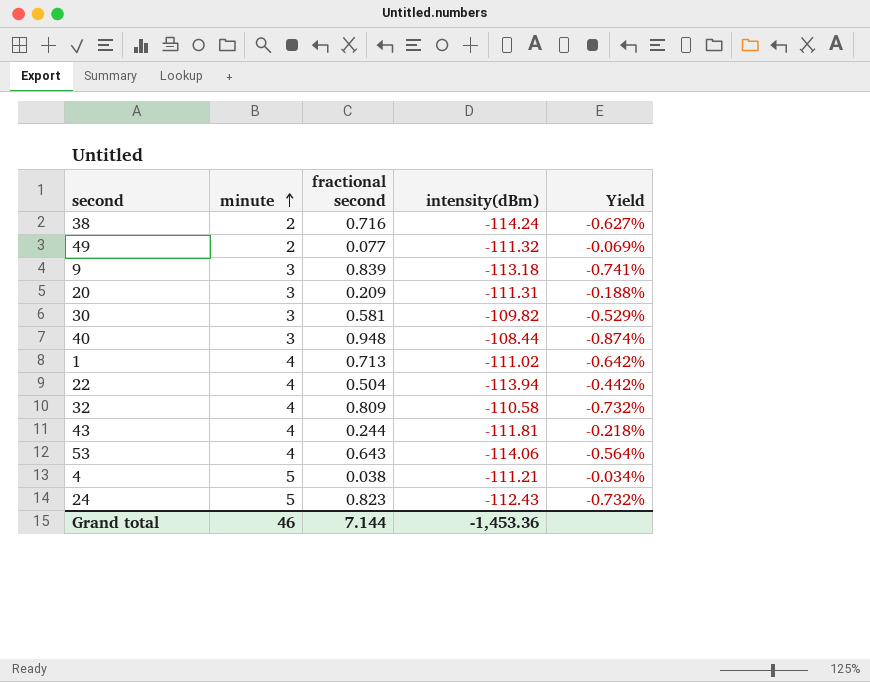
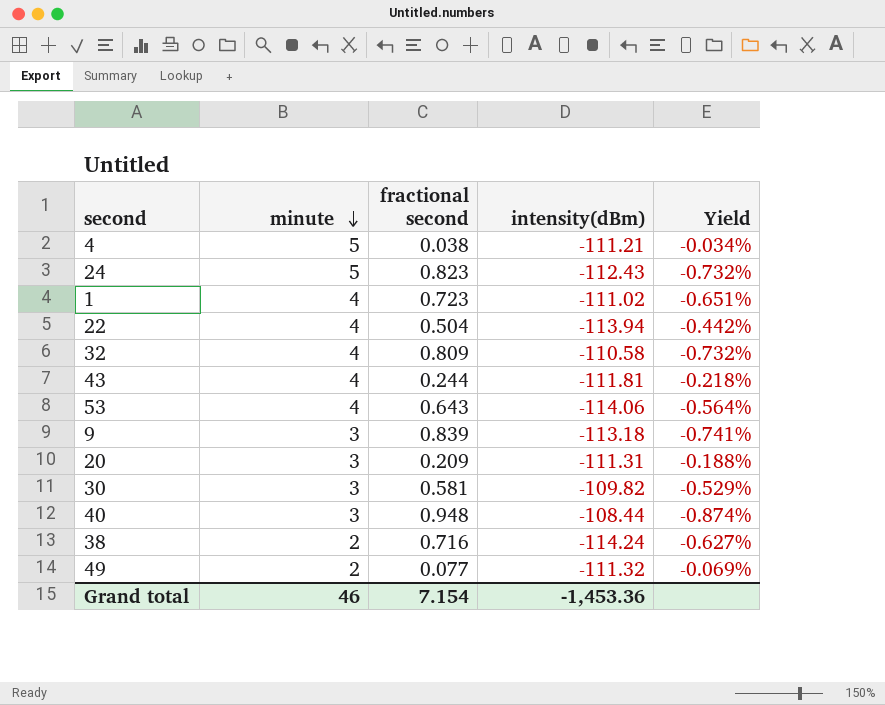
row order: minute ascending -> minute descending
1 | fractional second: 0.713 -> 0.723
1 | Yield: -0.642% -> -0.651%
Grand total | fractional second: 7.144 -> 7.154

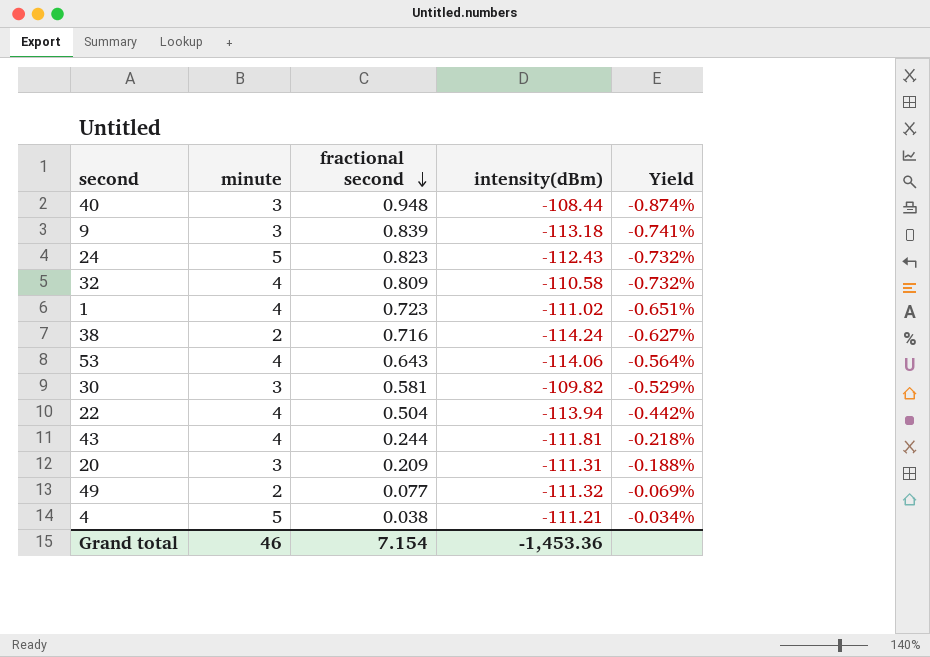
row order: minute descending -> fractional second descending

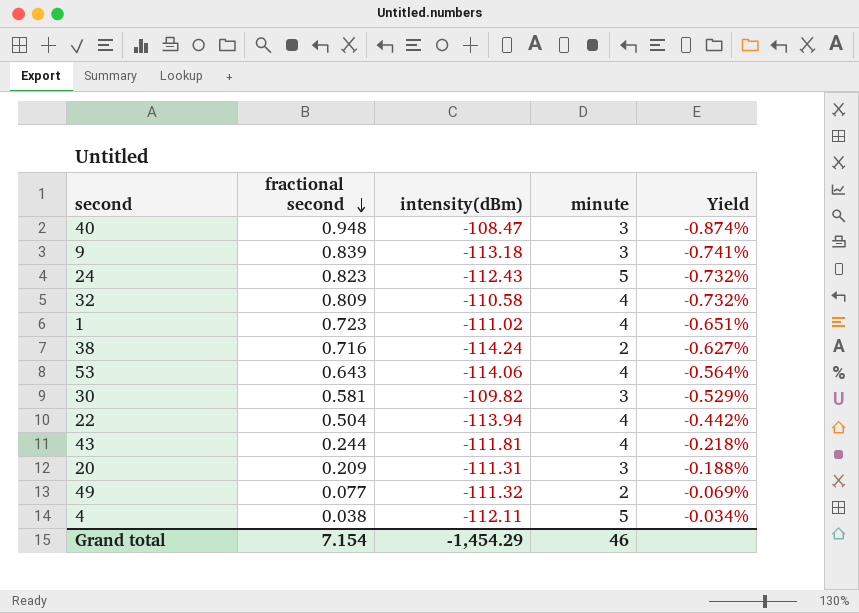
column minute | position: 2 -> 4
40 | intensity(dBm): -108.44 -> -108.47
4 | intensity(dBm): -111.21 -> -112.11
Grand total | intensity(dBm): -1,453.36 -> -1,454.29

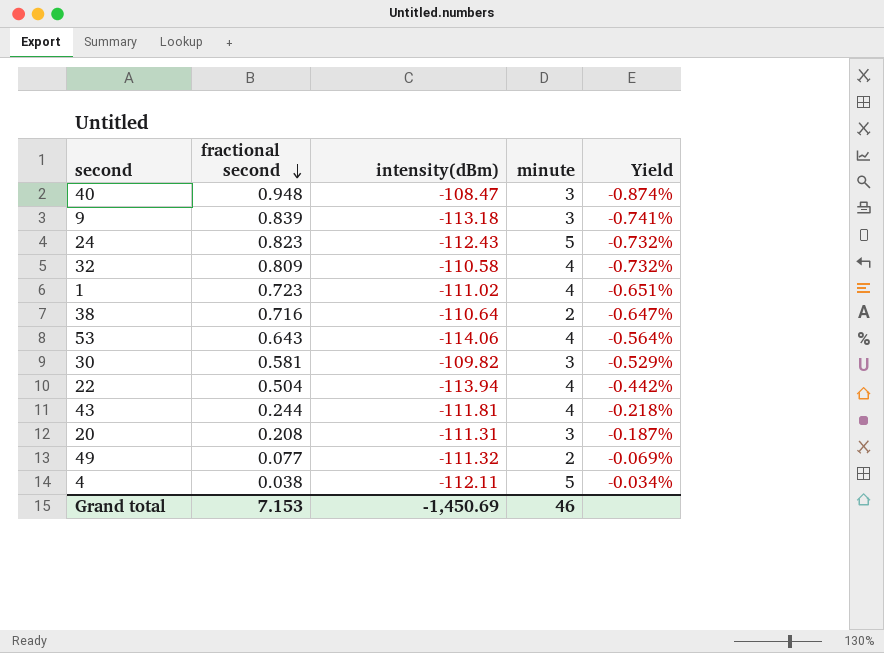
38 | intensity(dBm): -114.24 -> -110.64
38 | Yield: -0.627% -> -0.647%
20 | fractional second: 0.209 -> 0.208
20 | Yield: -0.188% -> -0.187%
Grand total | fractional second: 7.154 -> 7.153
Grand total | intensity(dBm): -1,454.29 -> -1,450.69

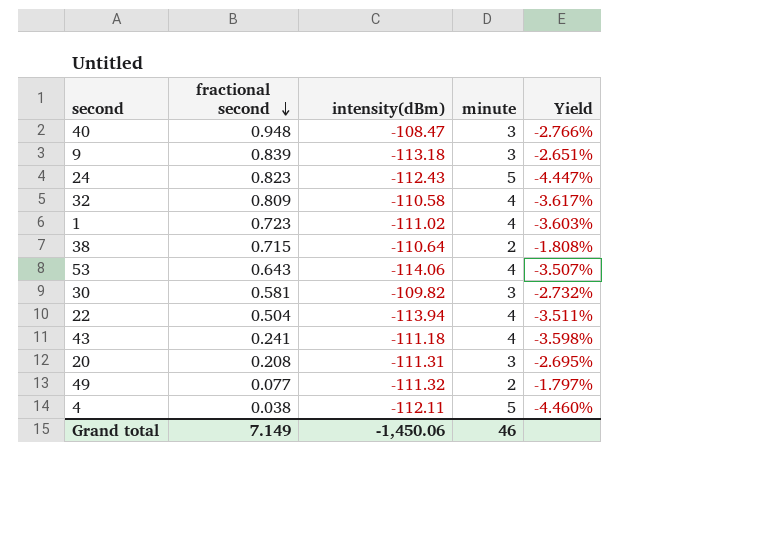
column Yield | formula: [fractional second] / [intensity(dBm)] -> [minute] / [intensity(dBm)]
38 | fractional second: 0.716 -> 0.715
43 | fractional second: 0.244 -> 0.241
43 | intensity(dBm): -111.81 -> -111.18
Grand total | fractional second: 7.153 -> 7.149
Grand total | intensity(dBm): -1,450.69 -> -1,450.06

